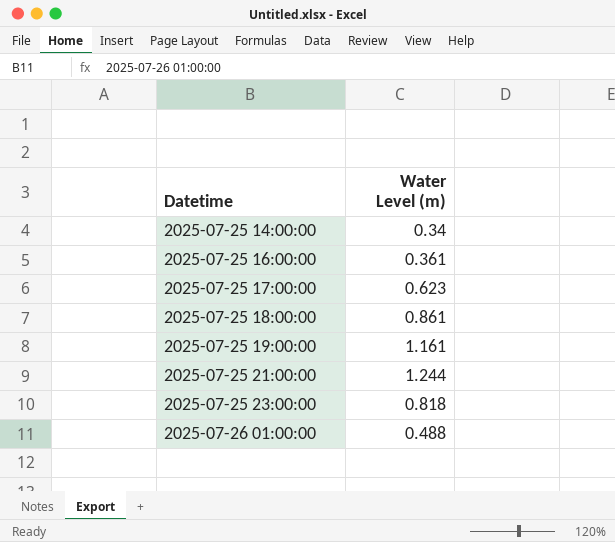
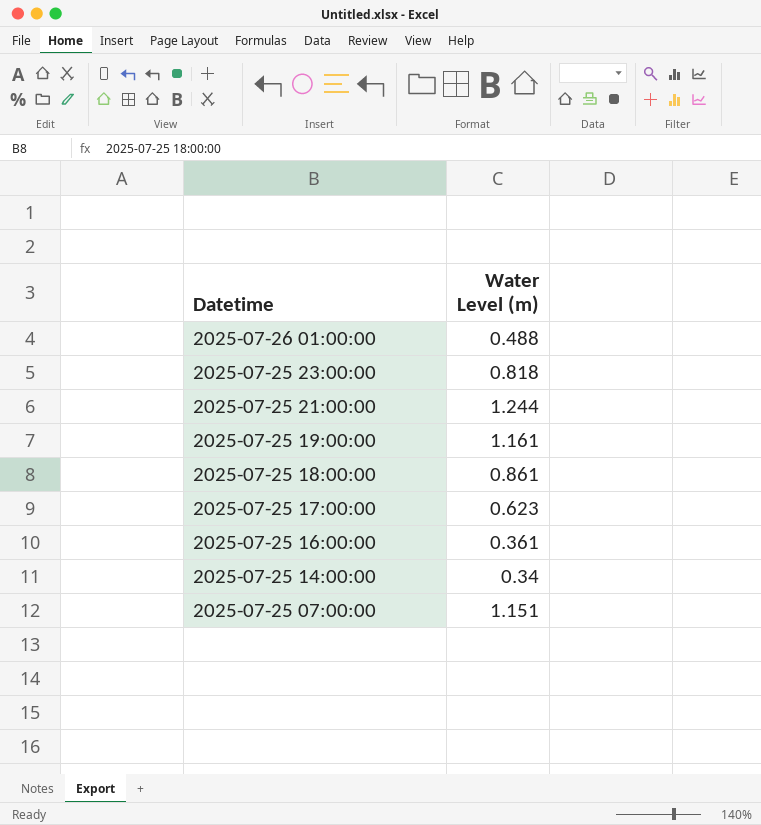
row order: Datetime ascending -> Datetime descending
row 2025-07-25 07:00:00: none -> 1.151

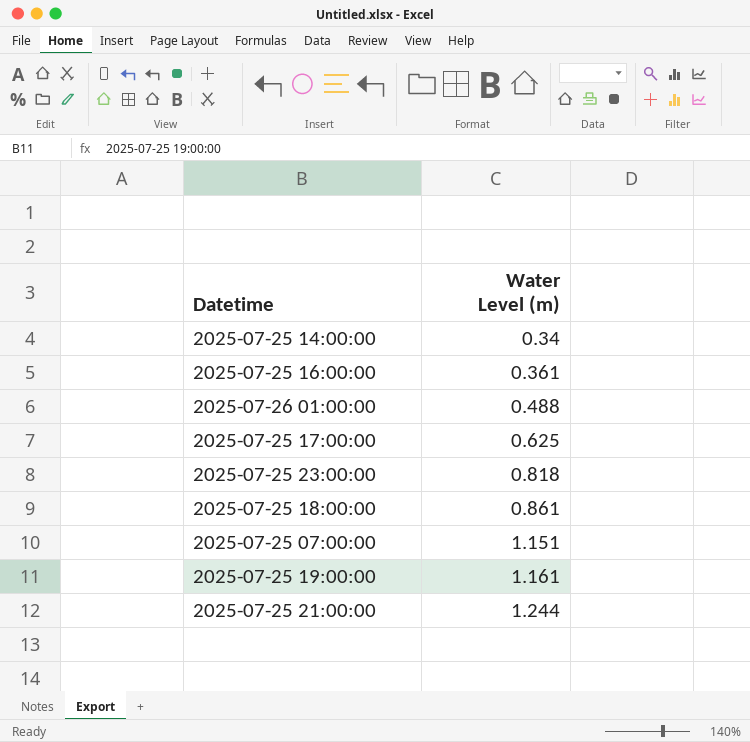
row order: Datetime descending -> Water Level (m) ascending
2025-07-25 17:00:00 | Water Level (m): 0.623 -> 0.625

